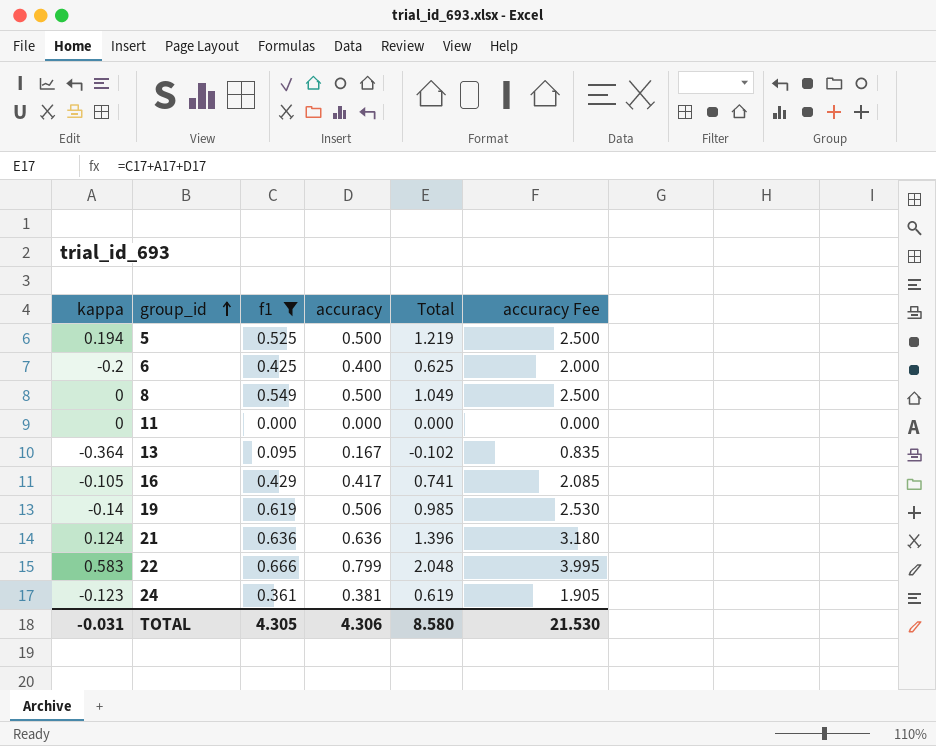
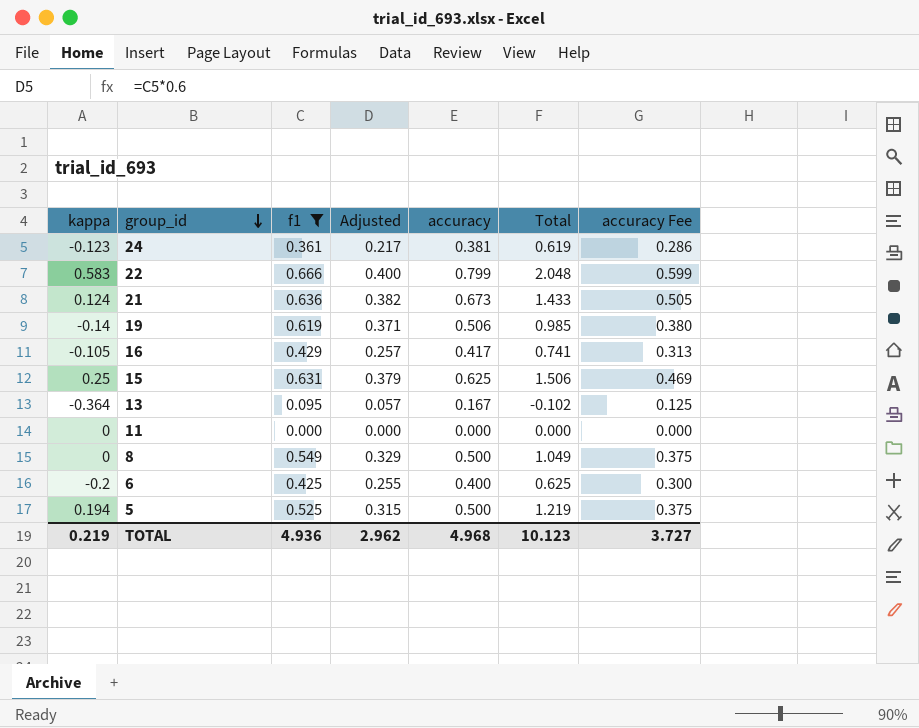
row order: group_id ascending -> group_id descending
column Adjusted | formula: none -> [f1] * 0.6
column accuracy Fee | formula: [accuracy] * 5 -> [accuracy] * 0.75
21 | accuracy: 0.636 -> 0.673
21 | Total: 1.396 -> 1.433
row 15: none -> 0.25 | 0.631 | 0.379 | 0.625 | 1.506 | 0.469
TOTAL | kappa: -0.031 -> 0.219
TOTAL | f1: 4.305 -> 4.936
TOTAL | accuracy: 4.306 -> 4.968
TOTAL | Total: 8.580 -> 10.123
TOTAL | accuracy Fee: 21.530 -> 3.727

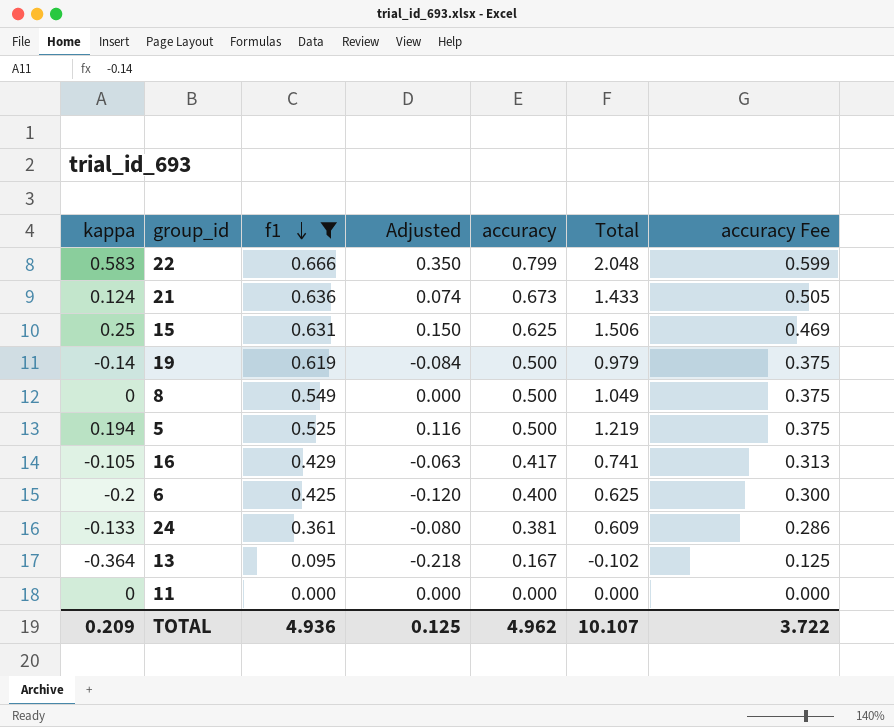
row order: group_id descending -> f1 descending
column Adjusted | formula: [f1] * 0.6 -> [kappa] * 0.6
19 | accuracy: 0.506 -> 0.500
19 | Total: 0.985 -> 0.979
19 | accuracy Fee: 0.380 -> 0.375
24 | kappa: -0.123 -> -0.133
24 | Total: 0.619 -> 0.609
TOTAL | kappa: 0.219 -> 0.209
TOTAL | Adjusted: 2.962 -> 0.125
TOTAL | accuracy: 4.968 -> 4.962
TOTAL | Total: 10.123 -> 10.107
TOTAL | accuracy Fee: 3.727 -> 3.722

